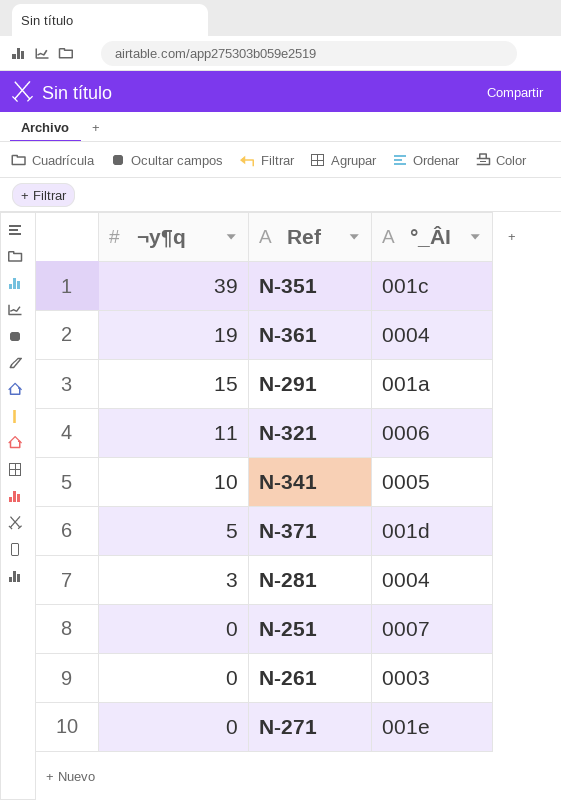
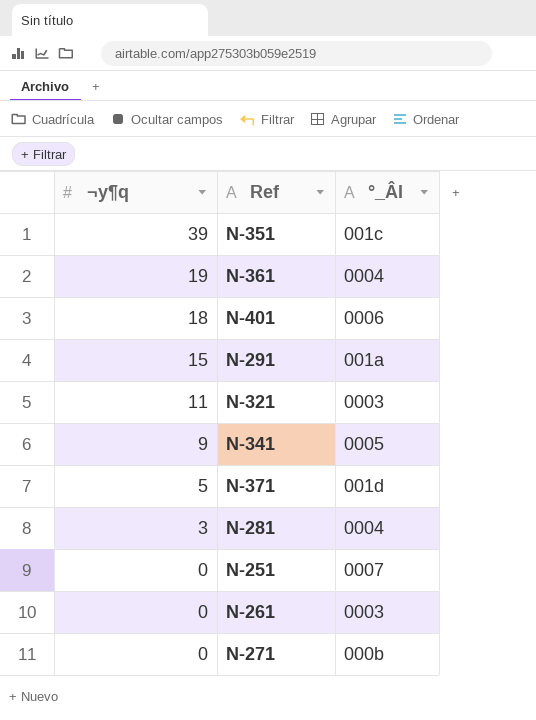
row N-401: none -> 18 | 0006
N-321 | °_ÂI: 0006 -> 0003
N-341 | ¬y¶q: 10 -> 9
N-271 | °_ÂI: 001e -> 000b

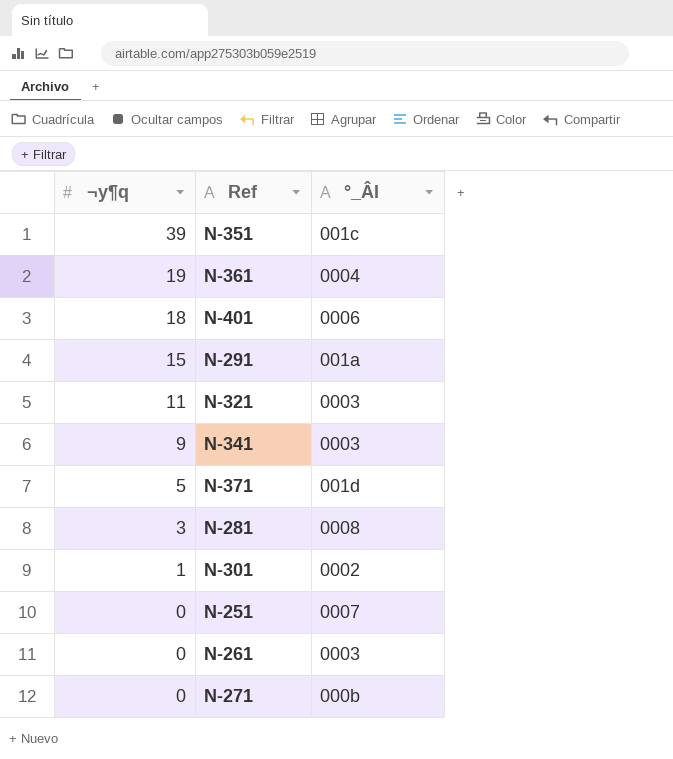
N-341 | °_ÂI: 0005 -> 0003
N-281 | °_ÂI: 0004 -> 0008
row N-301: none -> 1 | 0002

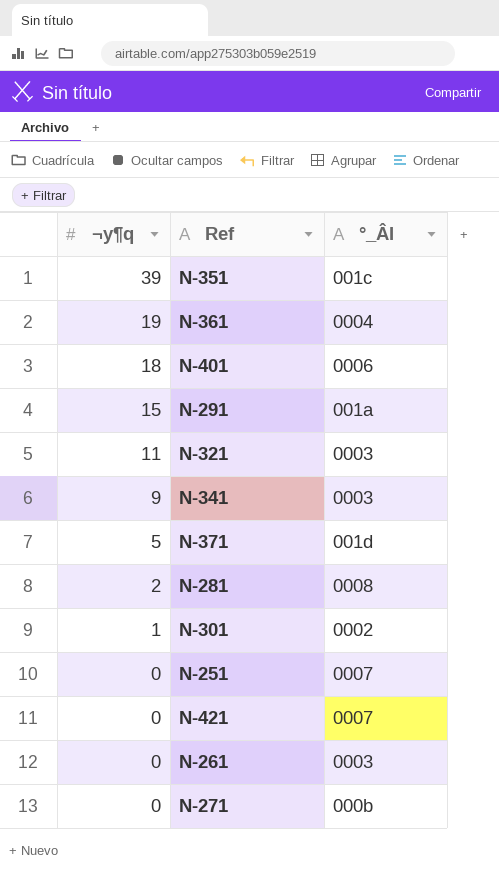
N-281 | ¬y¶q: 3 -> 2
row N-421: none -> 0 | 0007

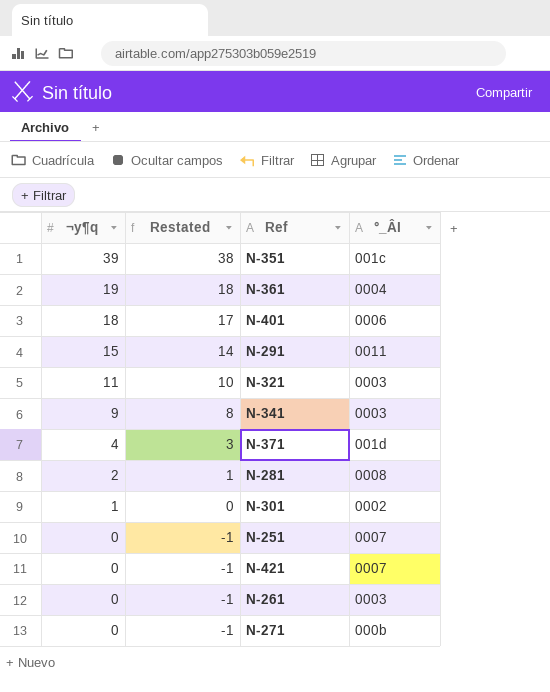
column Restated | formula: none -> [¬y¶q] - 1
N-291 | °_ÂI: 001a -> 0011
N-371 | ¬y¶q: 5 -> 4

